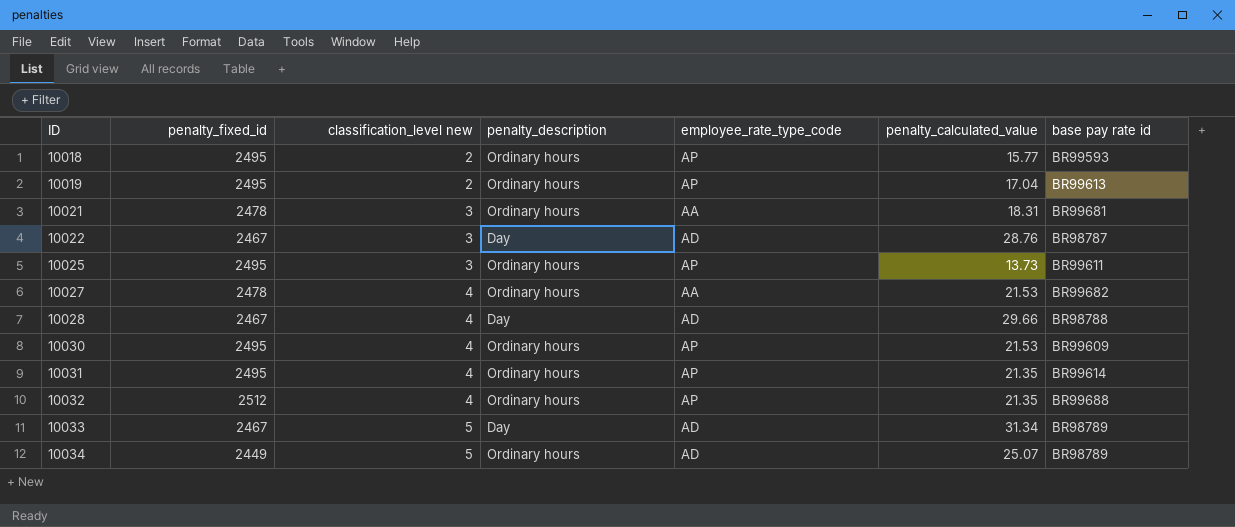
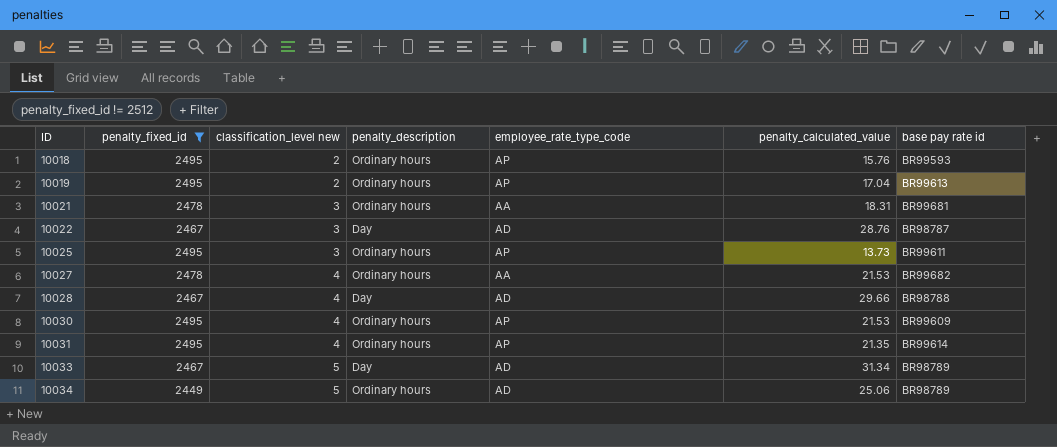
filter: none -> penalty_fixed_id != 2512
10018 | penalty_calculated_value: 15.77 -> 15.76
10034 | penalty_calculated_value: 25.07 -> 25.06

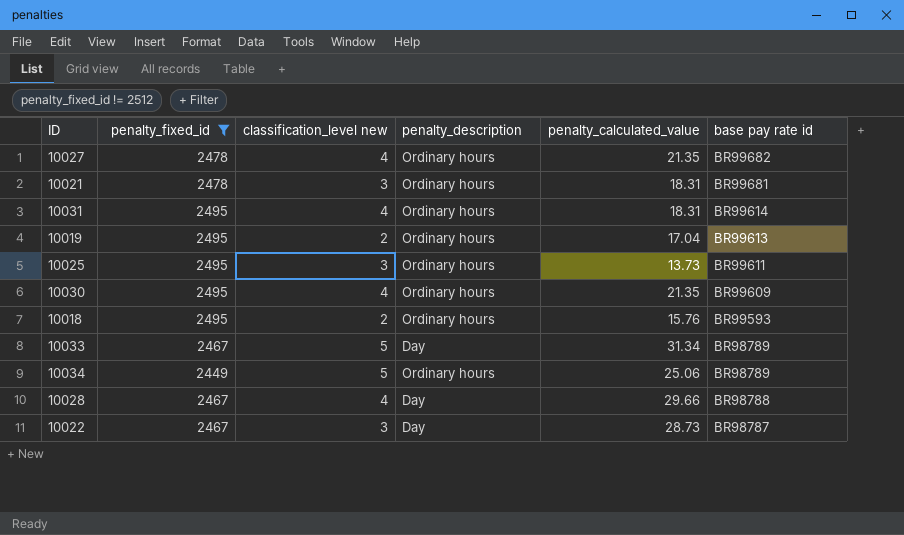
row order: ID ascending -> base pay rate id descending
column employee_rate_type_code | position: 5 -> none
10027 | penalty_calculated_value: 21.53 -> 21.35
10031 | penalty_calculated_value: 21.35 -> 18.31
10030 | penalty_calculated_value: 21.53 -> 21.35
10022 | penalty_calculated_value: 28.76 -> 28.73

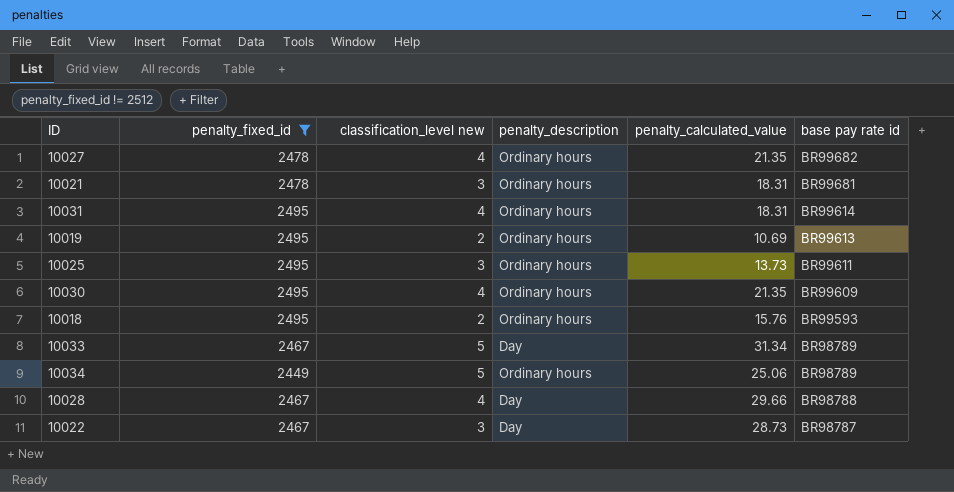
10019 | penalty_calculated_value: 17.04 -> 10.69

